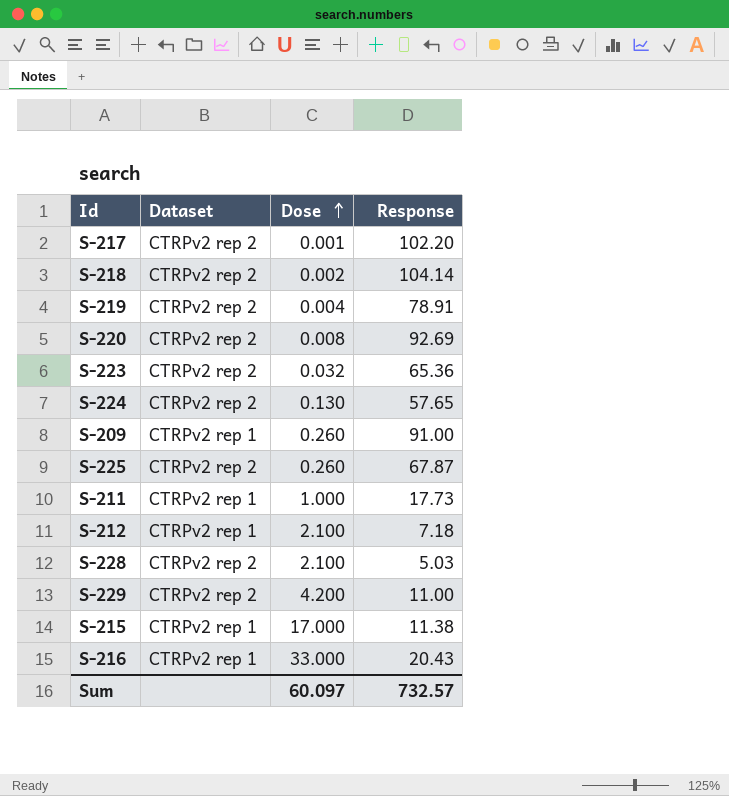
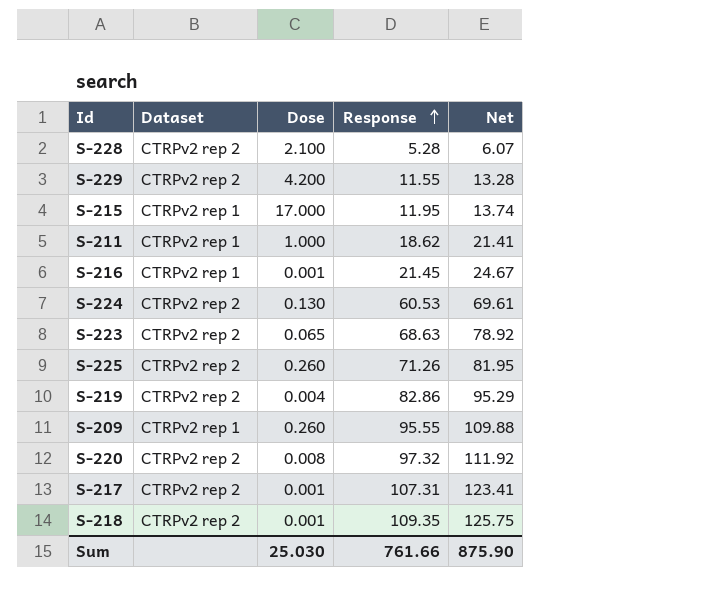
row order: Dose ascending -> Response ascending
column Net | formula: none -> [Response] * 1.15
row S-212: CTRPv2 rep 1 | 2.100 | 7.18 -> none
S-228 | Response: 5.03 -> 5.28
S-229 | Response: 11.00 -> 11.55
S-215 | Response: 11.38 -> 11.95
S-211 | Response: 17.73 -> 18.62
S-216 | Dose: 33.000 -> 0.001
S-216 | Response: 20.43 -> 21.45
S-224 | Response: 57.65 -> 60.53
S-223 | Dose: 0.032 -> 0.065
S-223 | Response: 65.36 -> 68.63
S-225 | Response: 67.87 -> 71.26
S-219 | Response: 78.91 -> 82.86
S-209 | Response: 91.00 -> 95.55
S-220 | Response: 92.69 -> 97.32
S-217 | Response: 102.20 -> 107.31
S-218 | Dose: 0.002 -> 0.001
S-218 | Response: 104.14 -> 109.35
Sum | Dose: 60.097 -> 25.030
Sum | Response: 732.57 -> 761.66

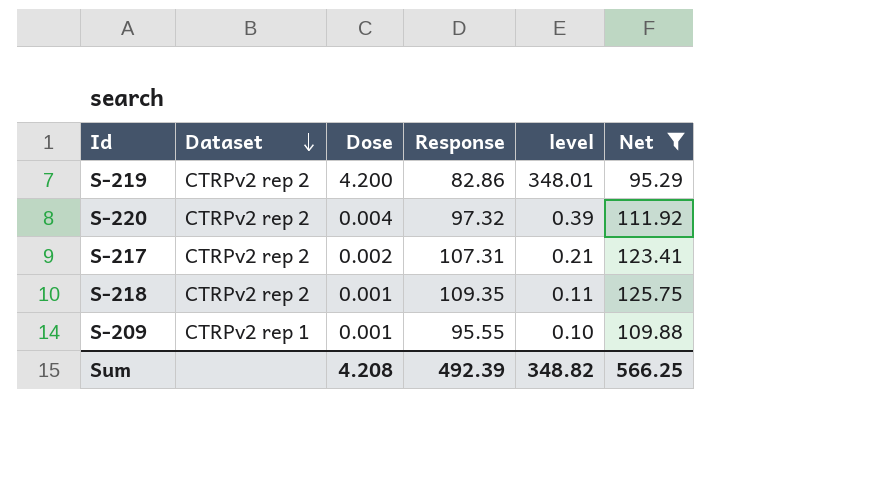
filter: none -> Net >= 95.29
row order: Response ascending -> Dataset descending
column level | formula: none -> [Dose] * [Response]
S-219 | Dose: 0.004 -> 4.200
S-220 | Dose: 0.008 -> 0.004
S-217 | Dose: 0.001 -> 0.002
S-209 | Dose: 0.260 -> 0.001
Sum | Dose: 25.030 -> 4.208
Sum | Response: 761.66 -> 492.39
Sum | Net: 875.90 -> 566.25

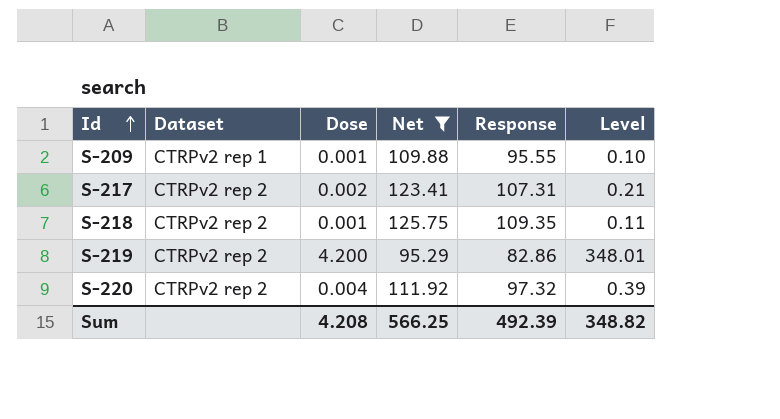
row order: Dataset descending -> Id ascending
column Net | position: 6 -> 4
column name: level -> Level

